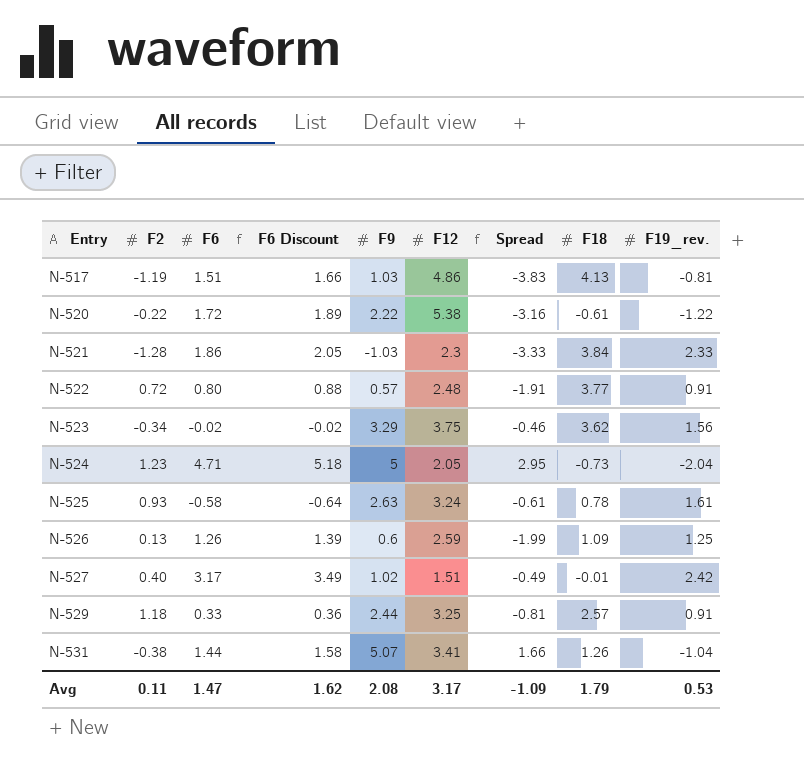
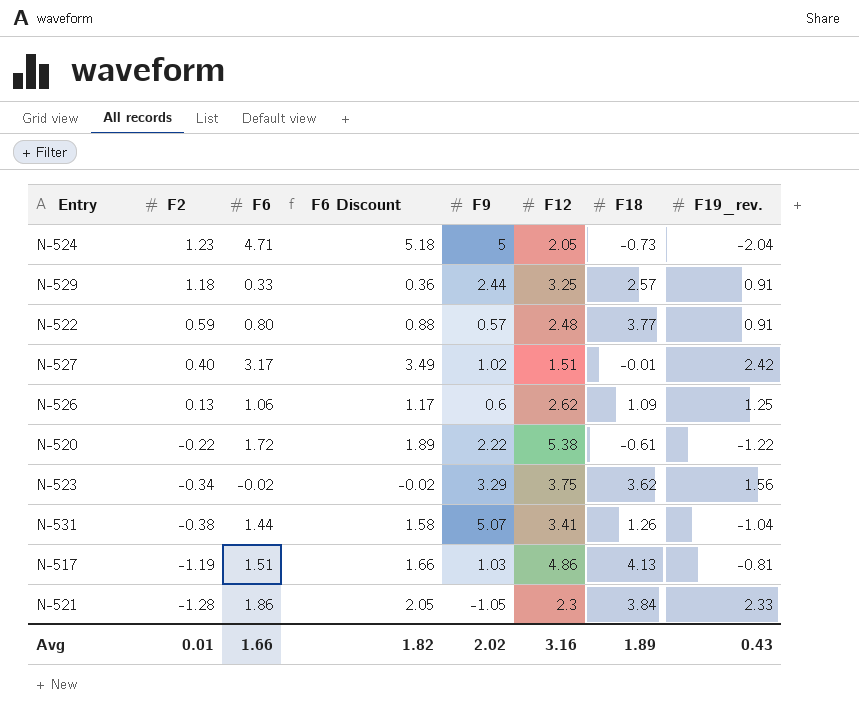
row order: Entry ascending -> F2 descending
column Spread | formula: [F9] - [F12] -> none
row N-525: 0.93 | -0.58 | -0.64 | 2.63 | 3.24 | -0.61 | 0.78 | 1.61 -> none
N-522 | F2: 0.72 -> 0.59
N-526 | F6: 1.26 -> 1.06
N-526 | F6 Discount: 1.39 -> 1.17
N-526 | F12: 2.59 -> 2.62
N-521 | F9: -1.03 -> -1.05
Avg | F2: 0.11 -> 0.01
Avg | F6: 1.47 -> 1.66
Avg | F6 Discount: 1.62 -> 1.82
Avg | F9: 2.08 -> 2.02
Avg | F12: 3.17 -> 3.16
Avg | F18: 1.79 -> 1.89
Avg | F19_rev.: 0.53 -> 0.43

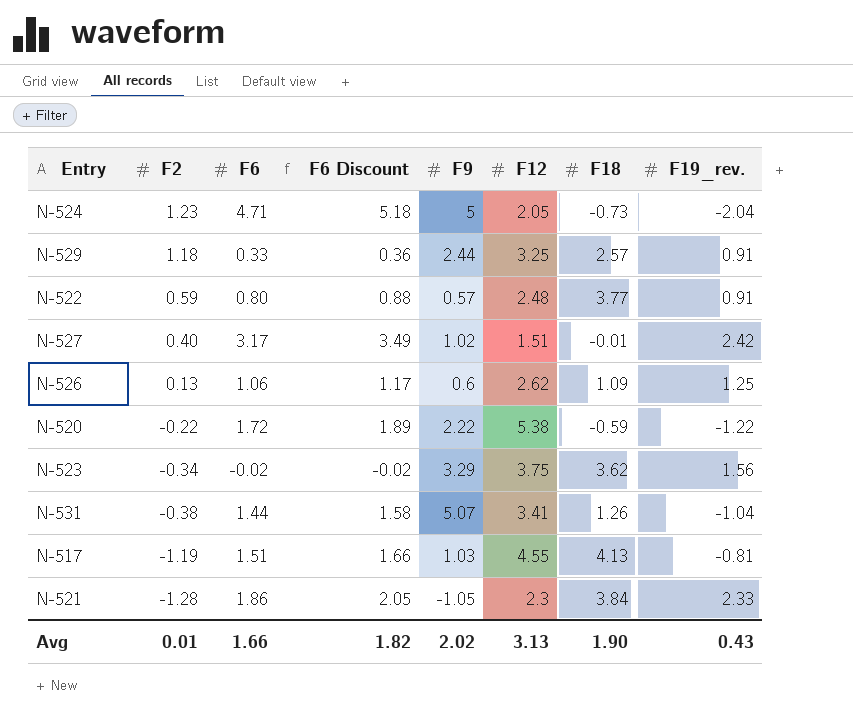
N-520 | F18: -0.61 -> -0.59
N-517 | F12: 4.86 -> 4.55
Avg | F12: 3.16 -> 3.13
Avg | F18: 1.89 -> 1.90

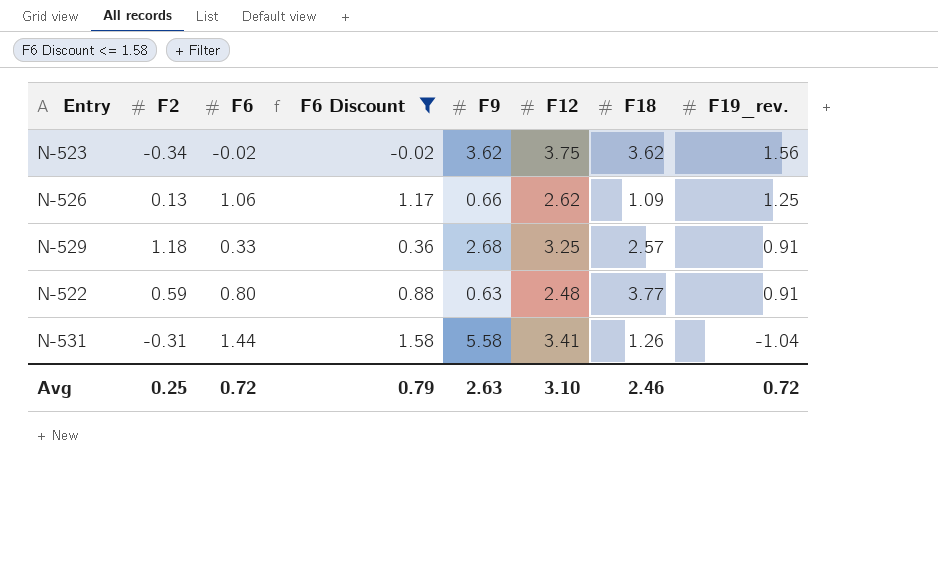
filter: none -> F6 Discount <= 1.58
row order: F2 descending -> F19_rev. descending
N-523 | F9: 3.29 -> 3.62
N-526 | F9: 0.6 -> 0.66
N-529 | F9: 2.44 -> 2.68
N-522 | F9: 0.57 -> 0.63
N-531 | F2: -0.38 -> -0.31
N-531 | F9: 5.07 -> 5.58
Avg | F2: 0.01 -> 0.25
Avg | F6: 1.66 -> 0.72
Avg | F6 Discount: 1.82 -> 0.79
Avg | F9: 2.02 -> 2.63
Avg | F12: 3.13 -> 3.10
Avg | F18: 1.90 -> 2.46
Avg | F19_rev.: 0.43 -> 0.72

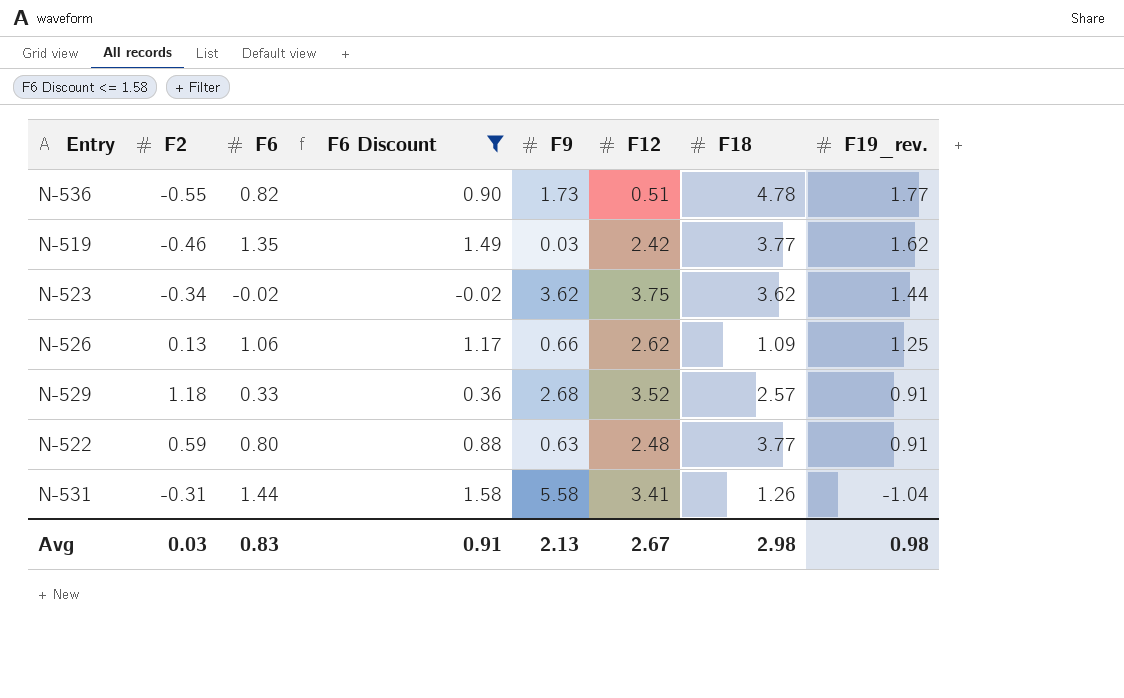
row N-536: none -> -0.55 | 0.82 | 0.90 | 1.73 | 0.51 | 4.78 | 1.77
row N-519: none -> -0.46 | 1.35 | 1.49 | 0.03 | 2.42 | 3.77 | 1.62
N-523 | F19_rev.: 1.56 -> 1.44
N-529 | F12: 3.25 -> 3.52
Avg | F2: 0.25 -> 0.03
Avg | F6: 0.72 -> 0.83
Avg | F6 Discount: 0.79 -> 0.91
Avg | F9: 2.63 -> 2.13
Avg | F12: 3.10 -> 2.67
Avg | F18: 2.46 -> 2.98
Avg | F19_rev.: 0.72 -> 0.98

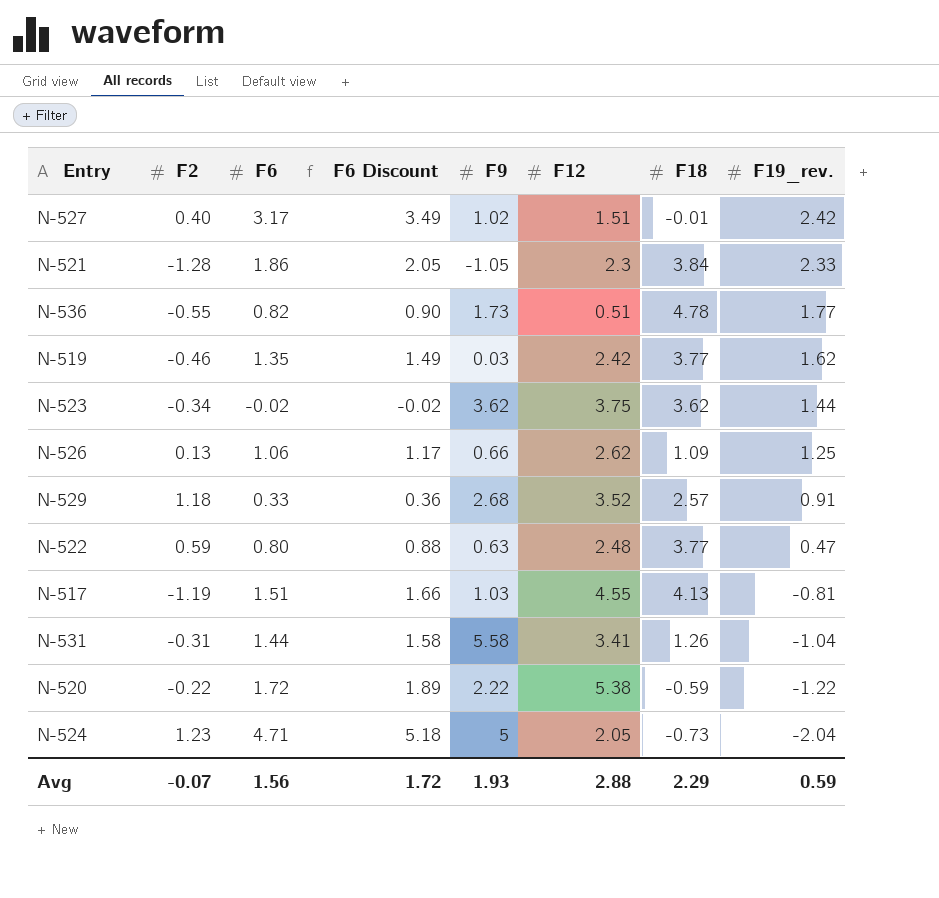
filter: F6 Discount <= 1.58 -> none
N-522 | F19_rev.: 0.91 -> 0.47
Avg | F2: 0.03 -> -0.07
Avg | F6: 0.83 -> 1.56
Avg | F6 Discount: 0.91 -> 1.72
Avg | F9: 2.13 -> 1.93
Avg | F12: 2.67 -> 2.88
Avg | F18: 2.98 -> 2.29
Avg | F19_rev.: 0.98 -> 0.59

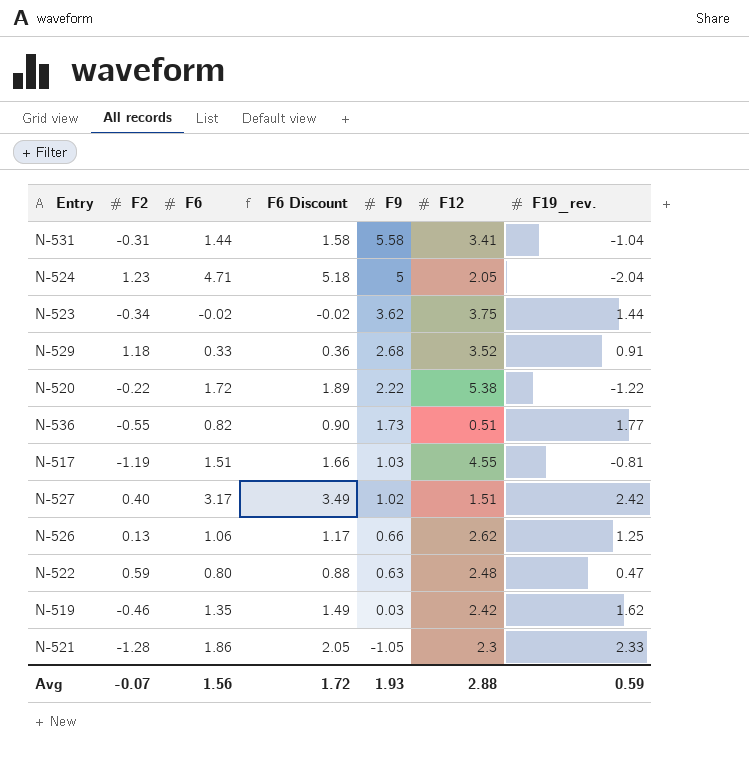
row order: F19_rev. descending -> F9 descending
column F18 | position: 7 -> none

